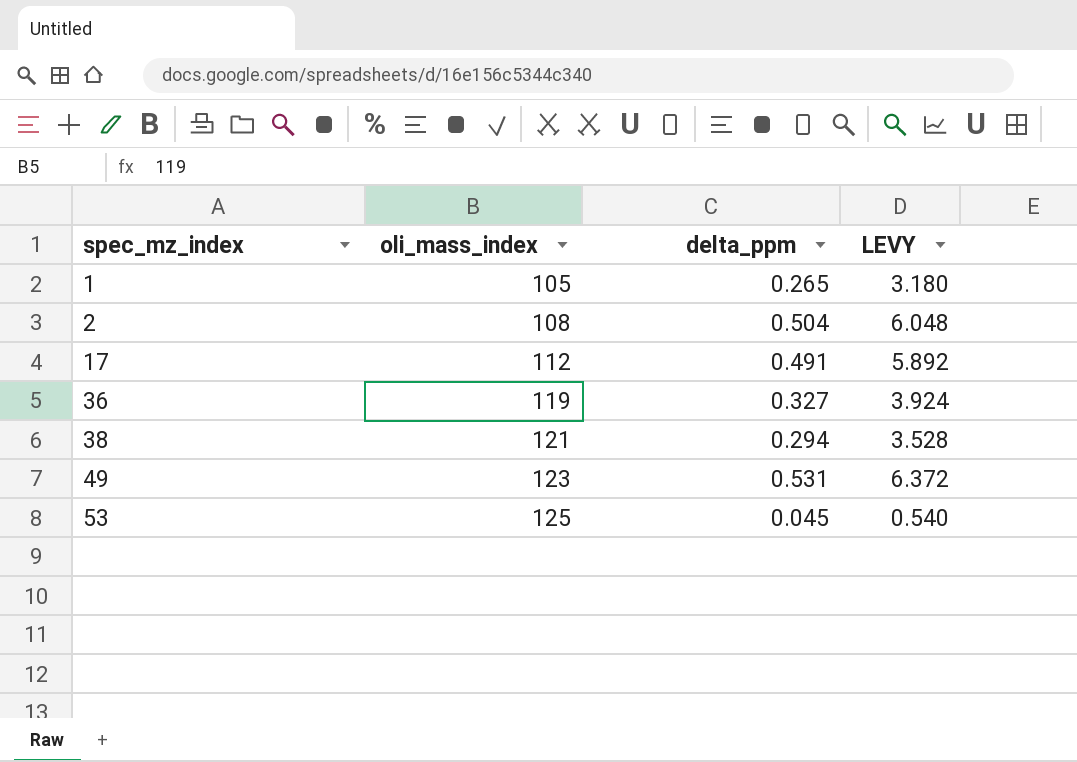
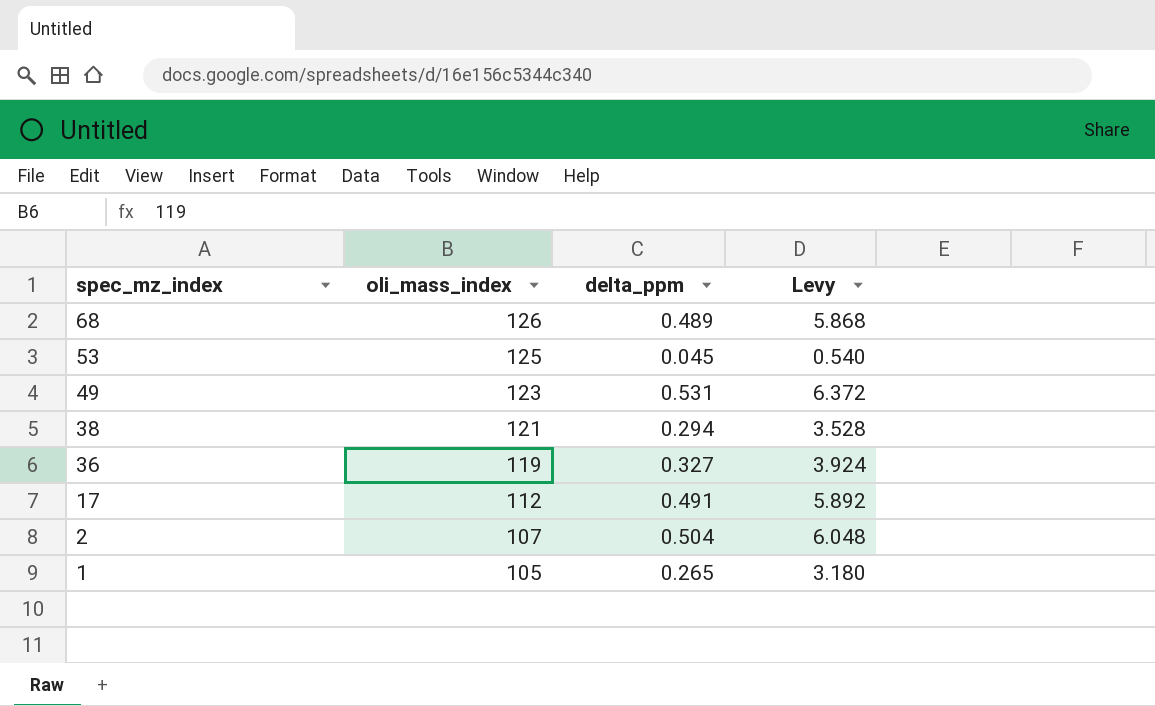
row order: spec_mz_index ascending -> spec_mz_index descending
column name: LEVY -> Levy
row 68: none -> 126 | 0.489 | 5.868
2 | oli_mass_index: 108 -> 107

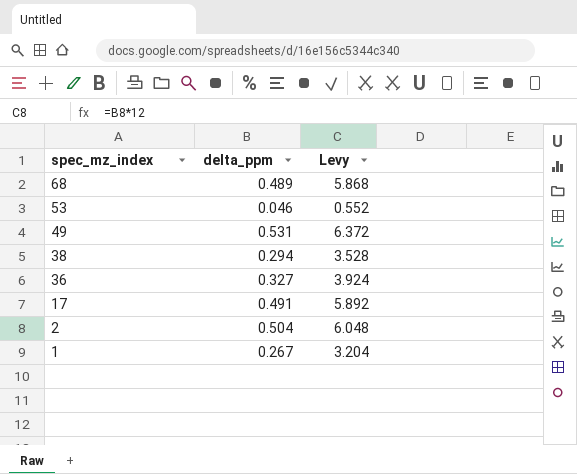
column oli_mass_index | position: 2 -> none
53 | delta_ppm: 0.045 -> 0.046
53 | Levy: 0.540 -> 0.552
1 | delta_ppm: 0.265 -> 0.267
1 | Levy: 3.180 -> 3.204

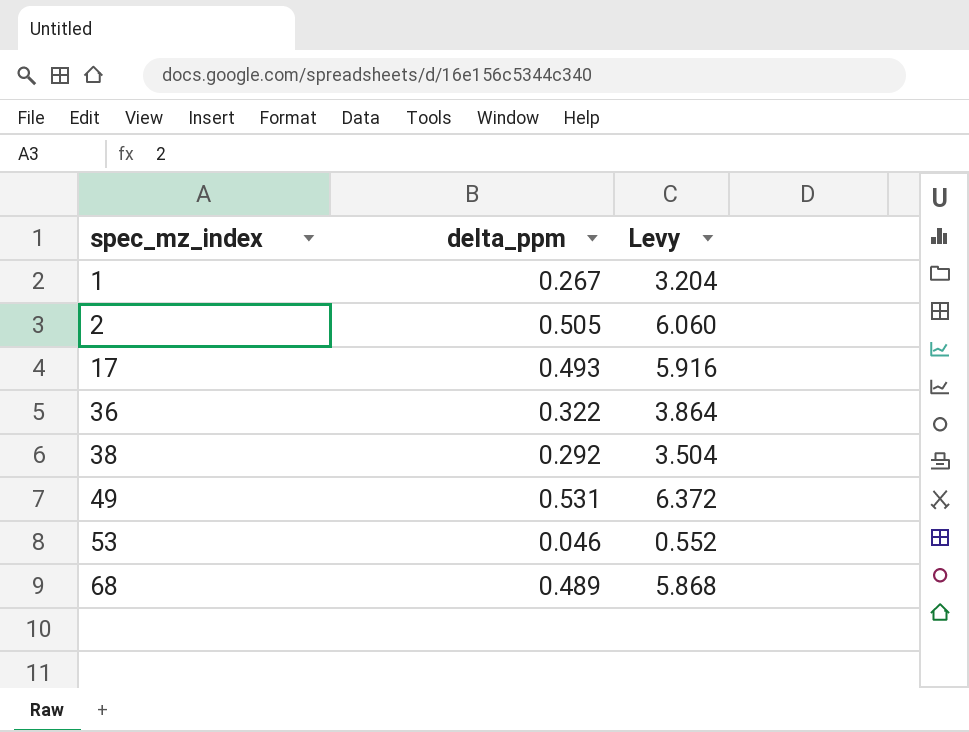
row order: spec_mz_index descending -> spec_mz_index ascending
2 | delta_ppm: 0.504 -> 0.505
2 | Levy: 6.048 -> 6.060
17 | delta_ppm: 0.491 -> 0.493
17 | Levy: 5.892 -> 5.916
36 | delta_ppm: 0.327 -> 0.322
36 | Levy: 3.924 -> 3.864
38 | delta_ppm: 0.294 -> 0.292
38 | Levy: 3.528 -> 3.504

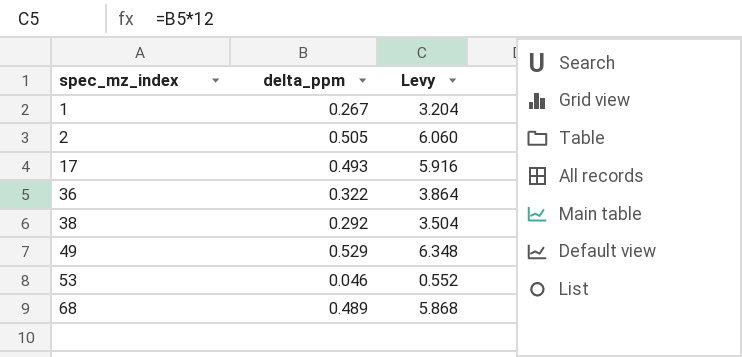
49 | delta_ppm: 0.531 -> 0.529
49 | Levy: 6.372 -> 6.348

